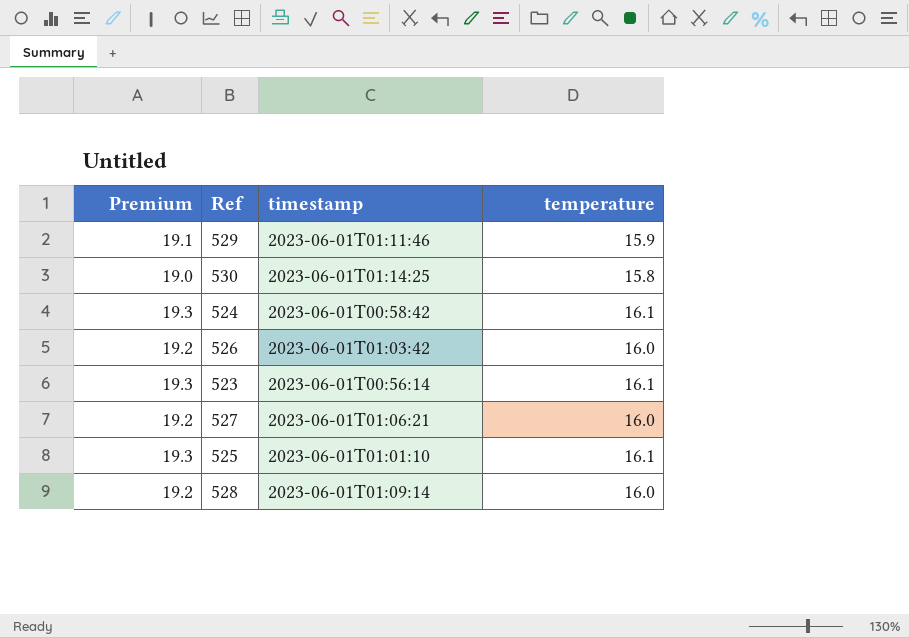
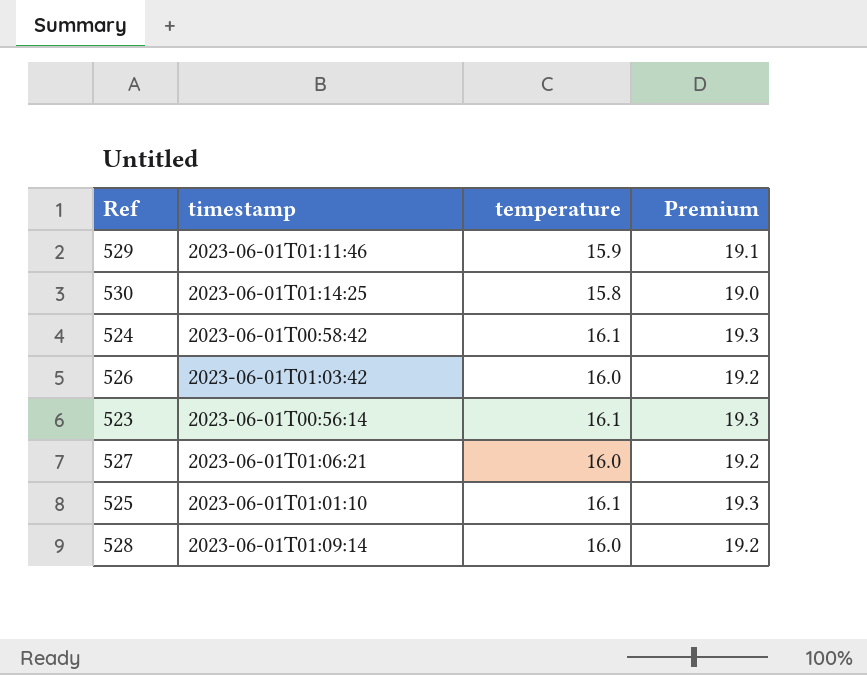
column Premium | position: 1 -> 4

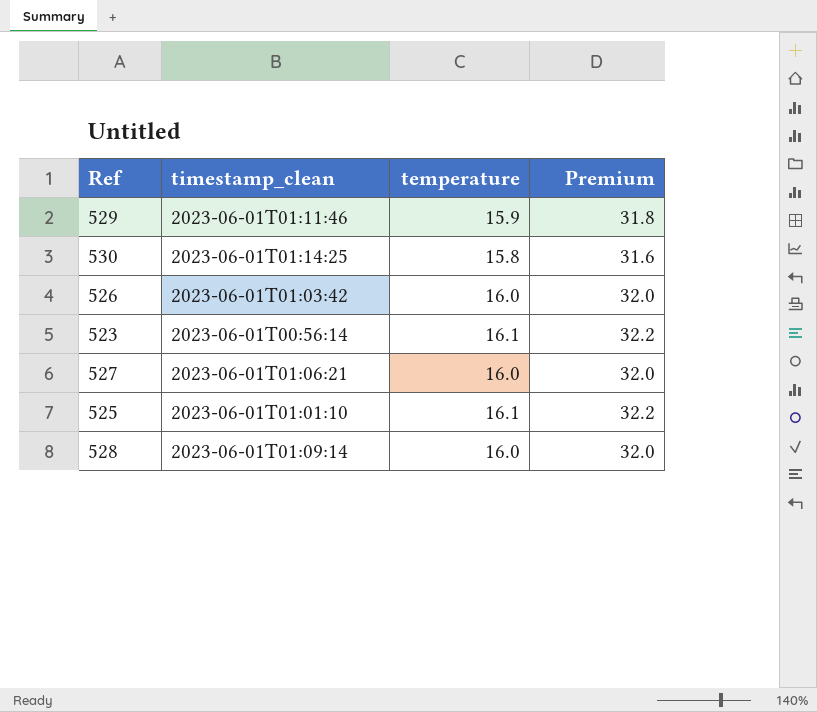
column name: timestamp -> timestamp_clean
column Premium | formula: [temperature] * 1.2 -> [temperature] * 2
row 524: 2023-06-01T00:58:42 | 16.1 | 19.3 -> none

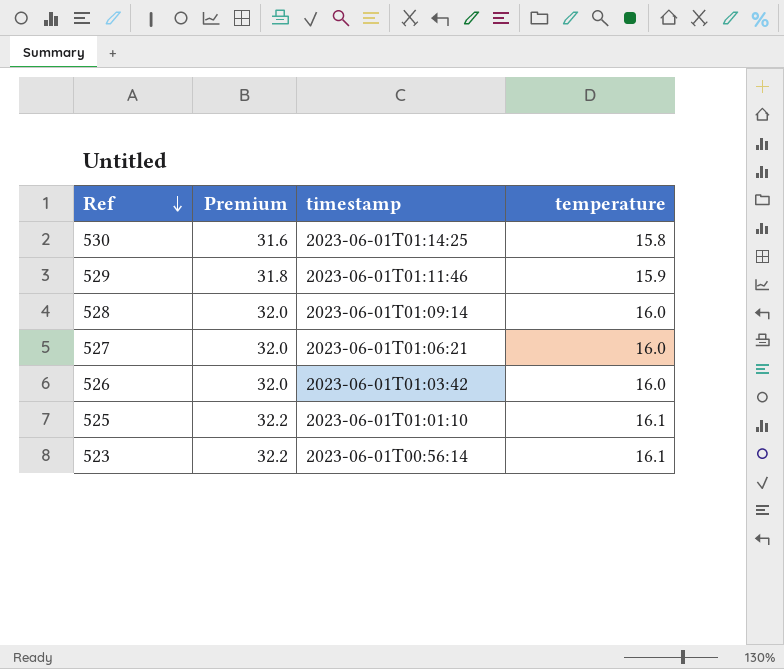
row order: none -> Ref descending
column Premium | position: 4 -> 2
column name: timestamp_clean -> timestamp

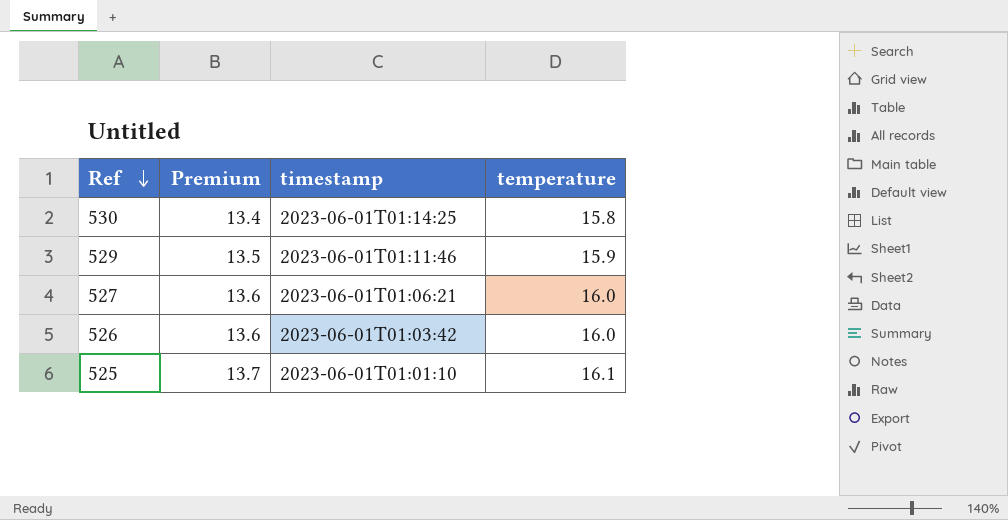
column Premium | formula: [temperature] * 2 -> [temperature] * 0.85
row 528: 32.0 | 2023-06-01T01:09:14 | 16.0 -> none
row 523: 32.2 | 2023-06-01T00:56:14 | 16.1 -> none

